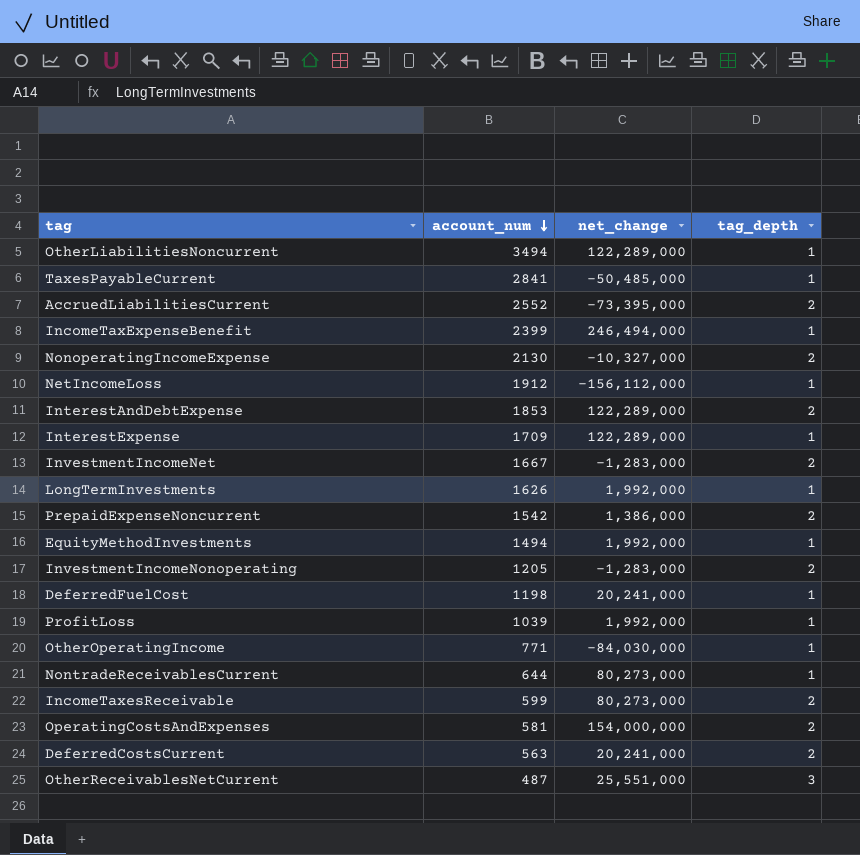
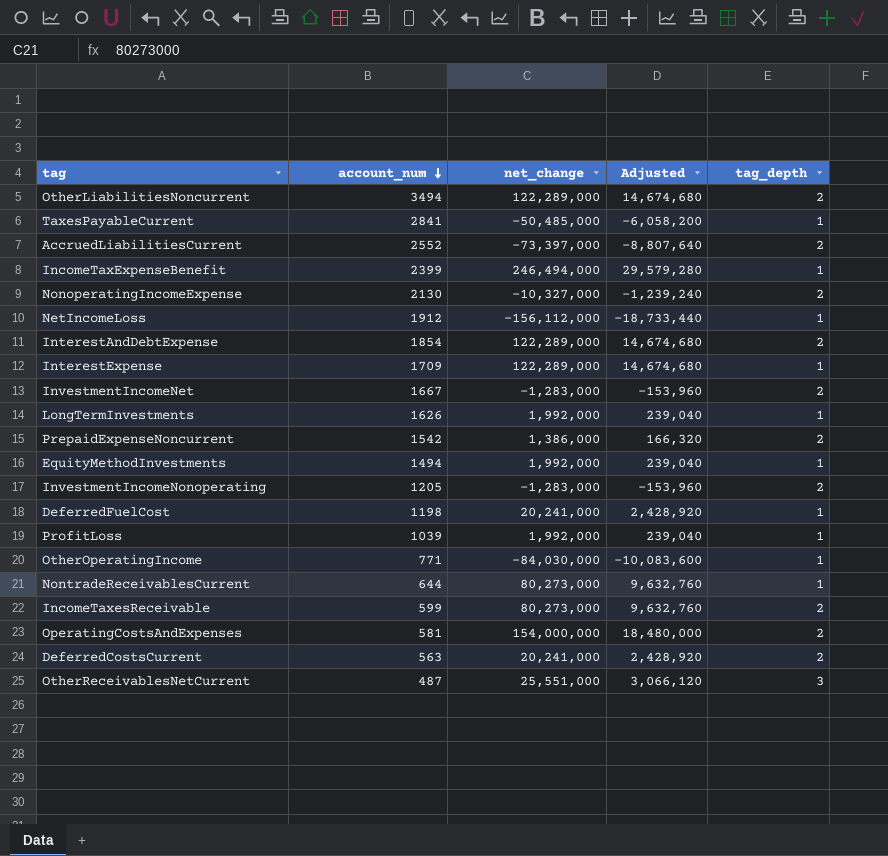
column Adjusted | formula: none -> [net_change] * 0.12
OtherLiabilitiesNoncurrent | tag_depth: 1 -> 2
AccruedLiabilitiesCurrent | net_change: -73,395,000 -> -73,397,000
InterestAndDebtExpense | account_num: 1853 -> 1854

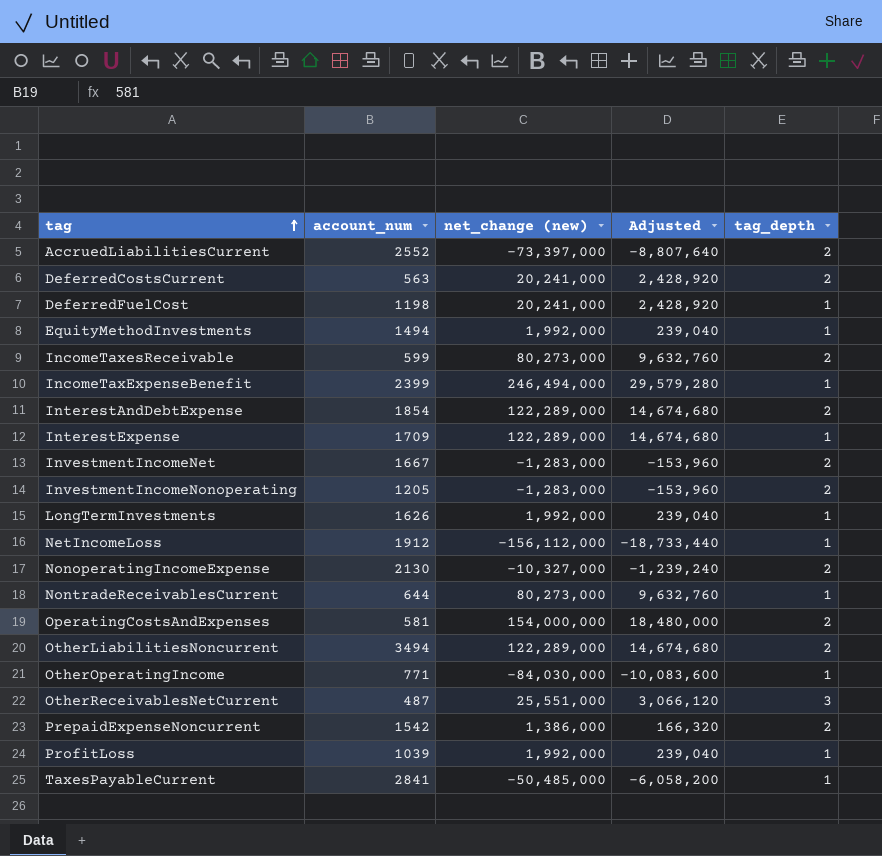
row order: account_num descending -> tag ascending
column name: net_change -> net_change (new)

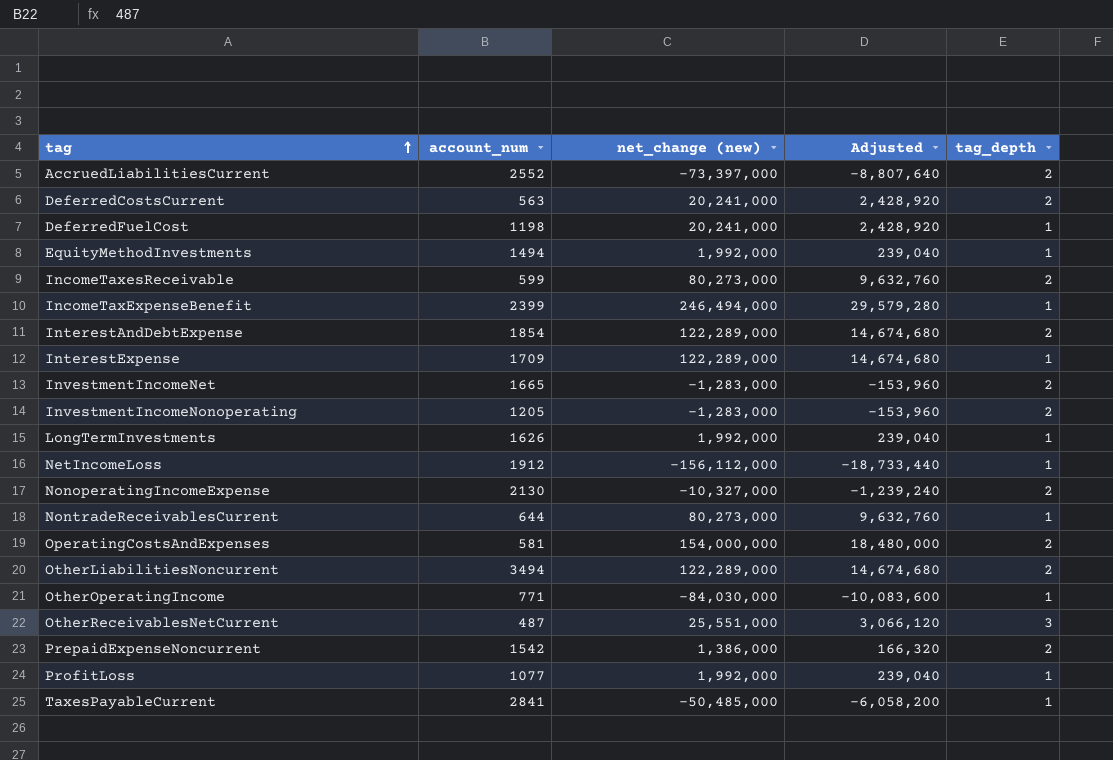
InvestmentIncomeNet | account_num: 1667 -> 1665
ProfitLoss | account_num: 1039 -> 1077

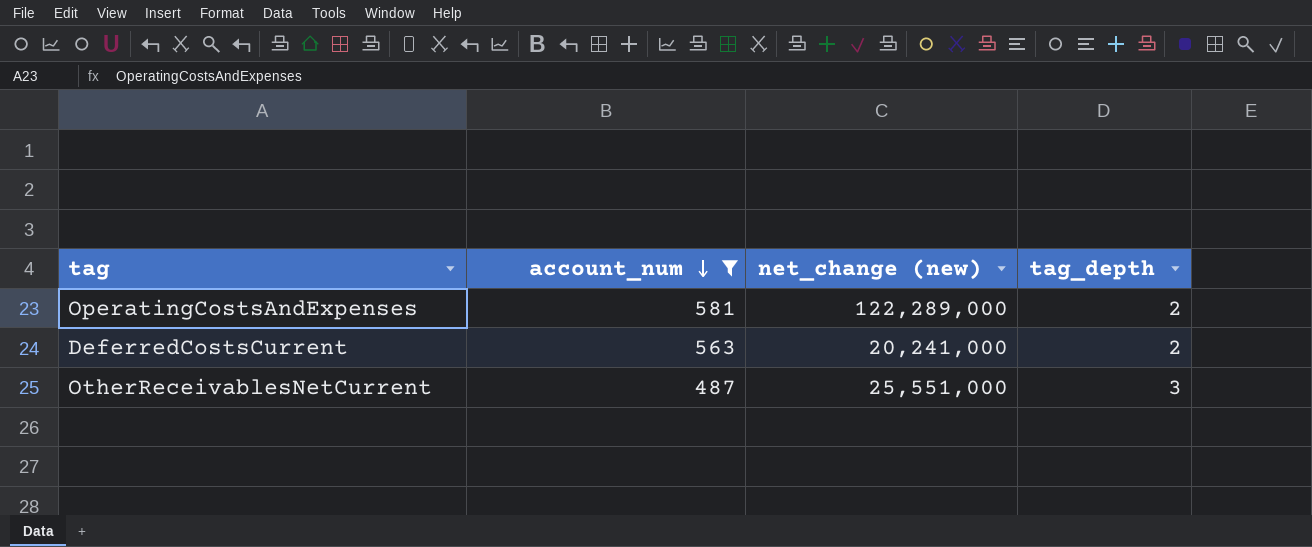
filter: none -> account_num <= 581
row order: tag ascending -> account_num descending
column Adjusted | formula: [net_change (new)] * 0.12 -> none
OperatingCostsAndExpenses | net_change (new): 154,000,000 -> 122,289,000

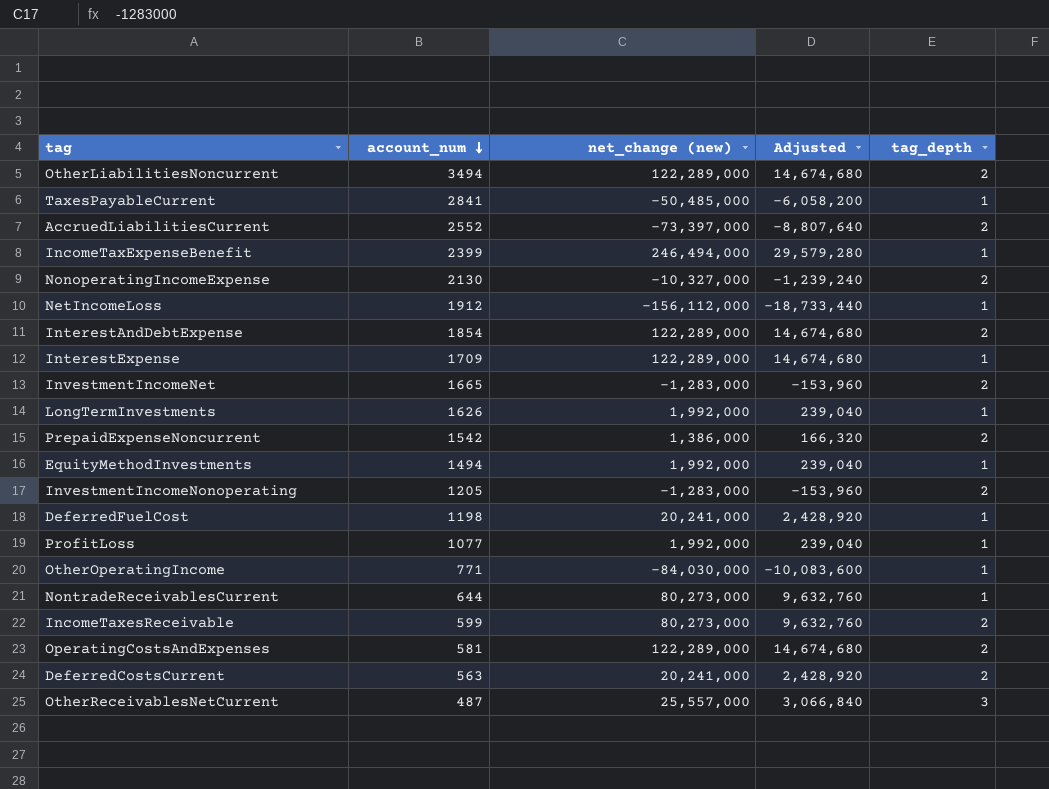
filter: account_num <= 581 -> none
column Adjusted | formula: none -> [net_change (new)] * 0.12
OtherReceivablesNetCurrent | net_change (new): 25,551,000 -> 25,557,000

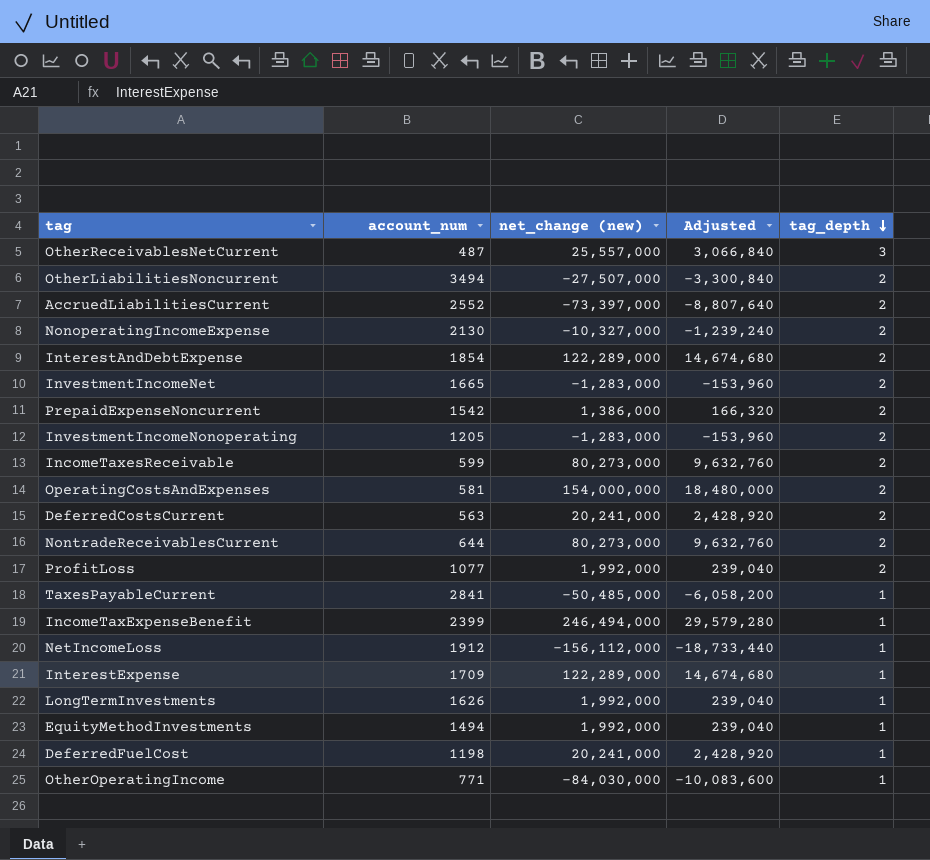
row order: account_num descending -> tag_depth descending
OtherLiabilitiesNoncurrent | net_change (new): 122,289,000 -> -27,507,000
OtherLiabilitiesNoncurrent | Adjusted: 14,674,680 -> -3,300,840
OperatingCostsAndExpenses | net_change (new): 122,289,000 -> 154,000,000
OperatingCostsAndExpenses | Adjusted: 14,674,680 -> 18,480,000
NontradeReceivablesCurrent | tag_depth: 1 -> 2
ProfitLoss | tag_depth: 1 -> 2

